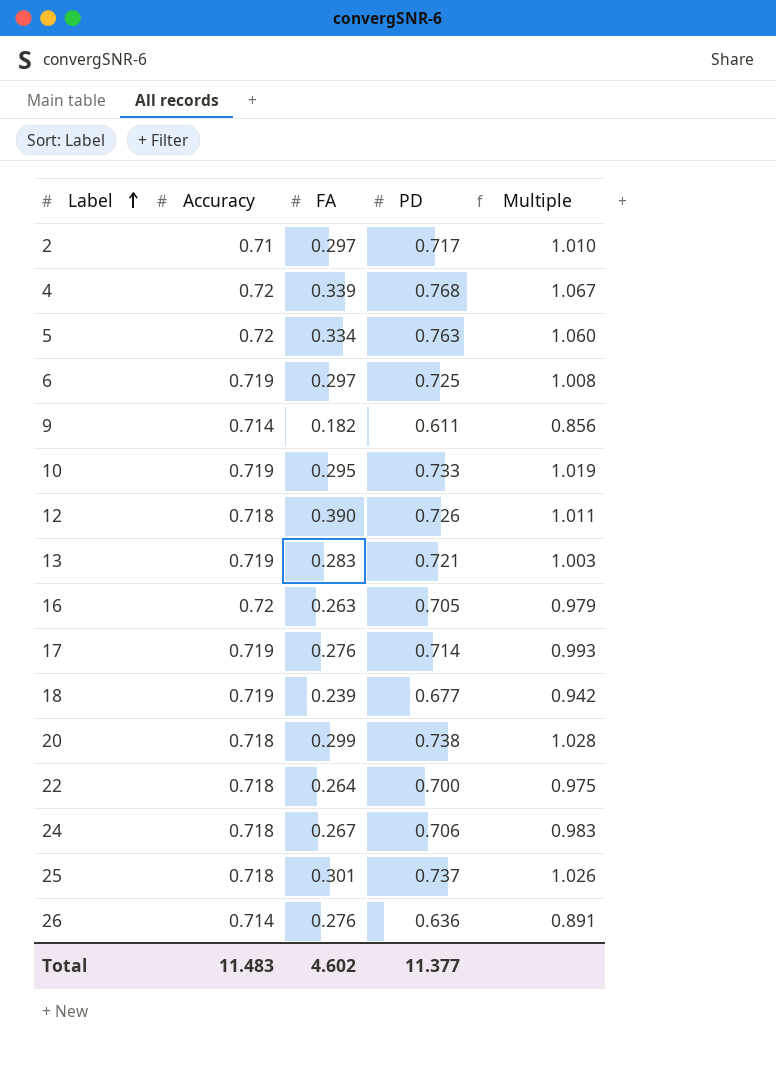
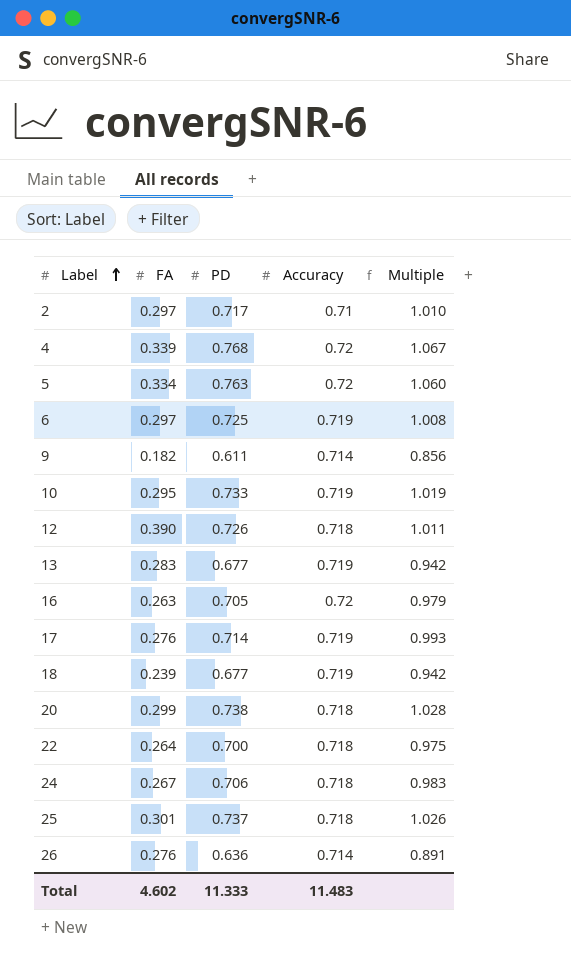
column Accuracy | position: 2 -> 4
13 | PD: 0.721 -> 0.677
13 | Multiple: 1.003 -> 0.942
Total | PD: 11.377 -> 11.333

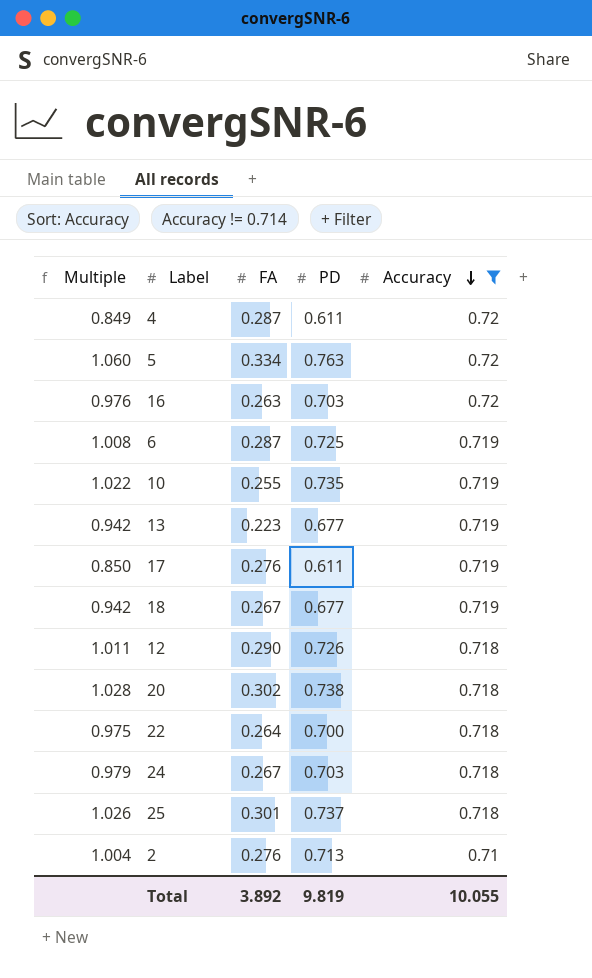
filter: none -> Accuracy != 0.714
row order: Label ascending -> Accuracy descending
column Multiple | position: 5 -> 1
4 | Multiple: 1.067 -> 0.849
4 | FA: 0.339 -> 0.287
4 | PD: 0.768 -> 0.611
16 | Multiple: 0.979 -> 0.976
16 | PD: 0.705 -> 0.703
6 | FA: 0.297 -> 0.287
10 | Multiple: 1.019 -> 1.022
10 | FA: 0.295 -> 0.255
10 | PD: 0.733 -> 0.735
13 | FA: 0.283 -> 0.223
17 | Multiple: 0.993 -> 0.850
17 | PD: 0.714 -> 0.611
18 | FA: 0.239 -> 0.267
12 | FA: 0.390 -> 0.290
20 | FA: 0.299 -> 0.302
24 | Multiple: 0.983 -> 0.979
24 | PD: 0.706 -> 0.703
2 | Multiple: 1.010 -> 1.004
2 | FA: 0.297 -> 0.276
2 | PD: 0.717 -> 0.713
Total | FA: 4.602 -> 3.892
Total | PD: 11.333 -> 9.819
Total | Accuracy: 11.483 -> 10.055

